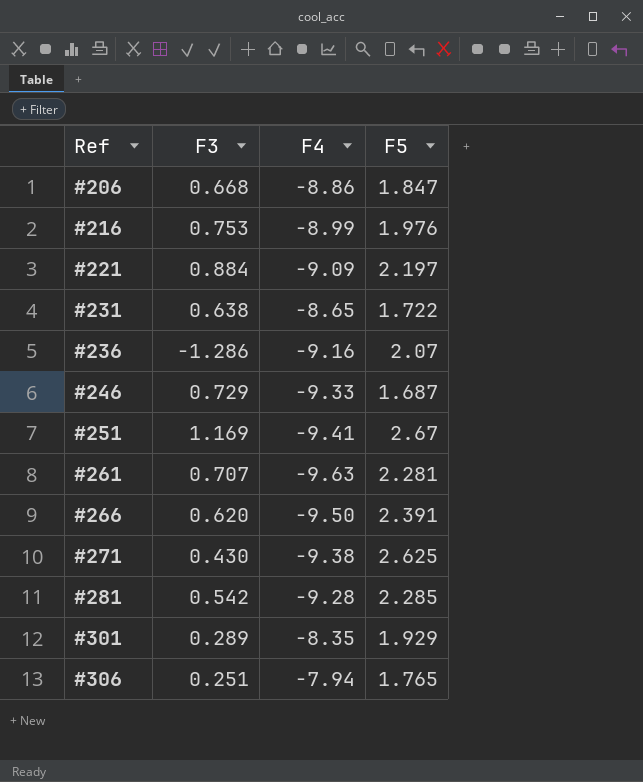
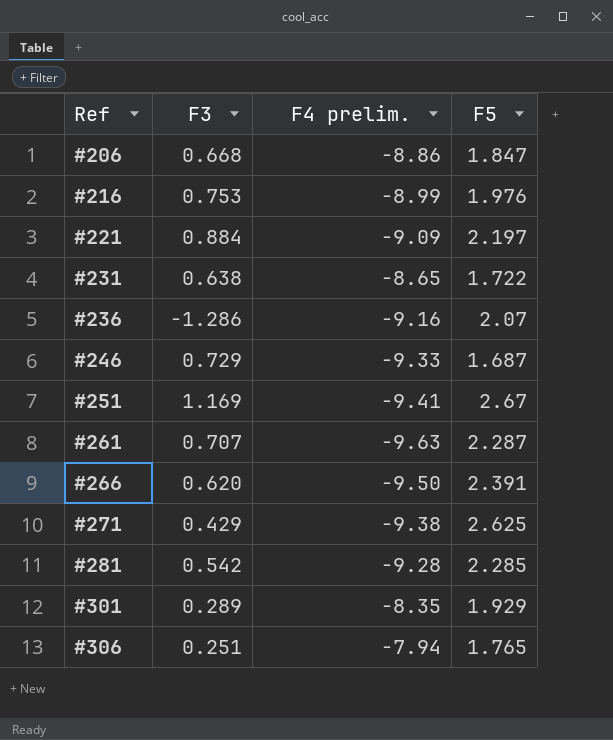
column name: F4 -> F4 prelim.
#261 | F5: 2.281 -> 2.287
#271 | F3: 0.430 -> 0.429

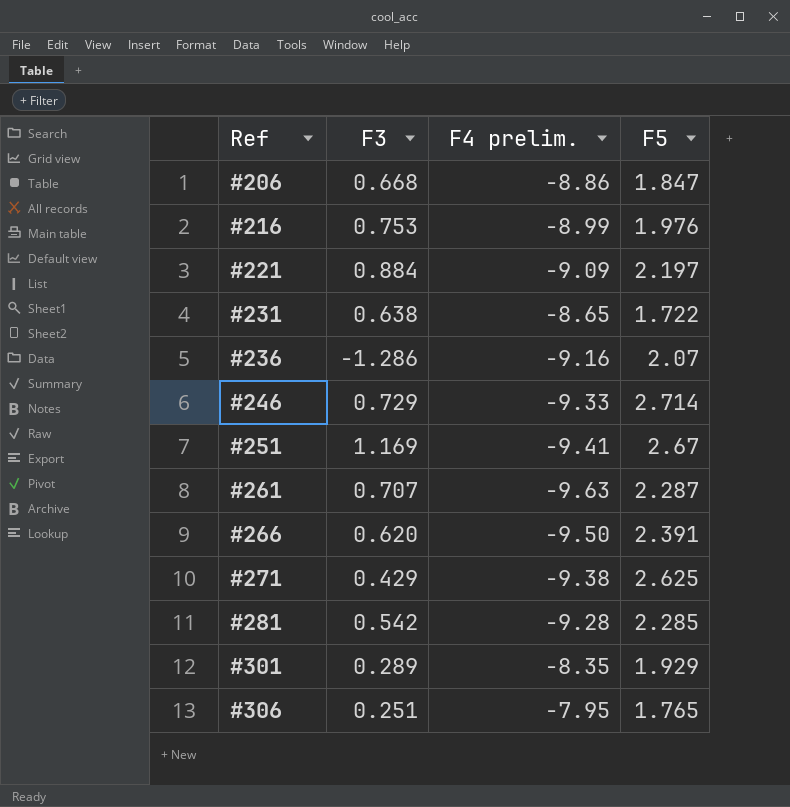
#246 | F5: 1.687 -> 2.714
#306 | F4 prelim.: -7.94 -> -7.95

